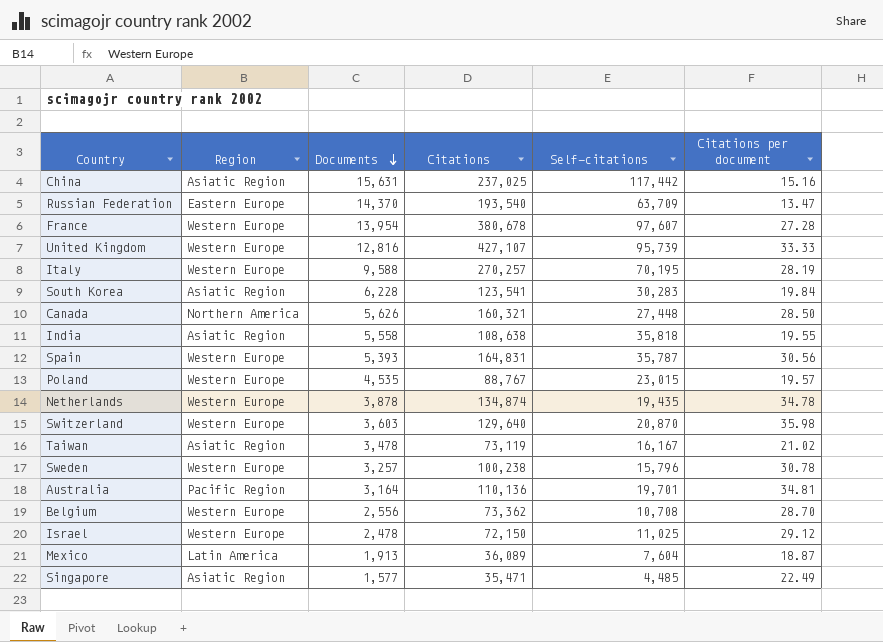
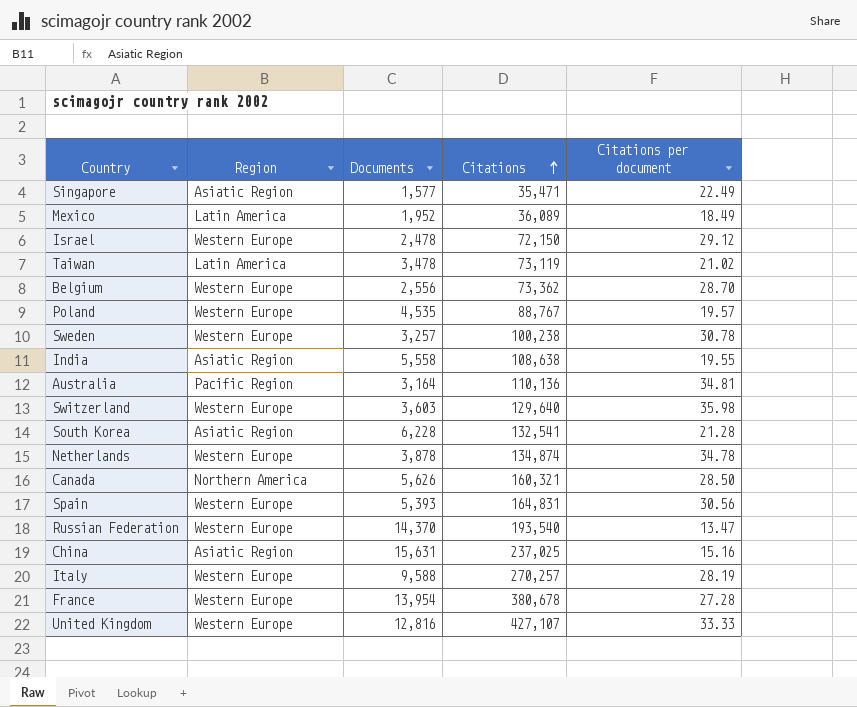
row order: Documents descending -> Citations ascending
column Self-citations | position: 5 -> none
Mexico | Documents: 1,913 -> 1,952
Mexico | Citations per document: 18.87 -> 18.49
Taiwan | Region: Asiatic Region -> Latin America
South Korea | Citations: 123,541 -> 132,541
South Korea | Citations per document: 19.84 -> 21.28
Russian Federation | Region: Eastern Europe -> Western Europe

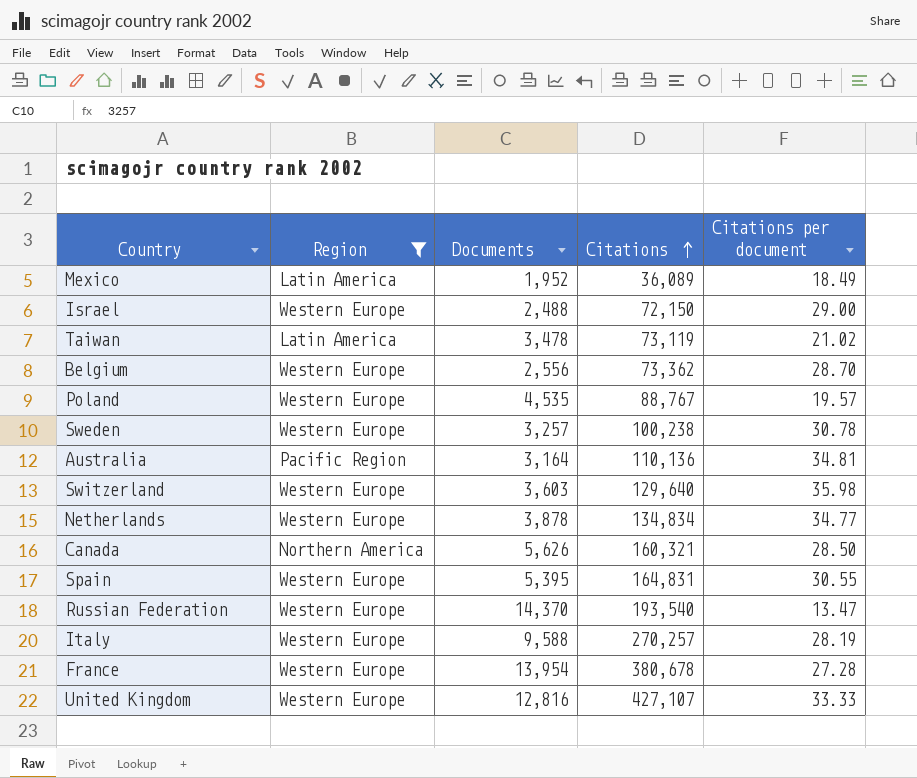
filter: none -> Region != Asiatic Region
Israel | Documents: 2,478 -> 2,488
Israel | Citations per document: 29.12 -> 29.00
Netherlands | Citations: 134,874 -> 134,834
Netherlands | Citations per document: 34.78 -> 34.77
Spain | Documents: 5,393 -> 5,395
Spain | Citations per document: 30.56 -> 30.55

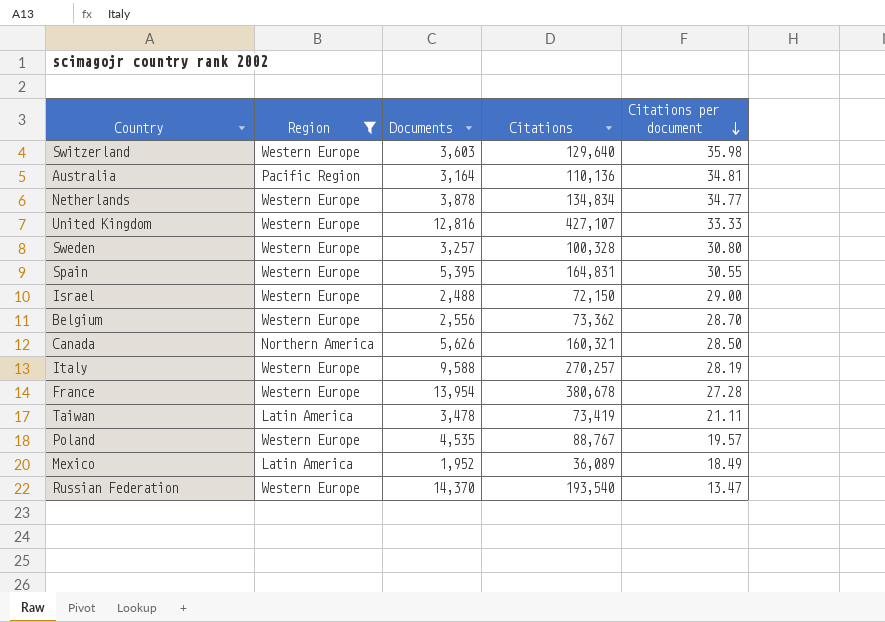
row order: Citations ascending -> Citations per document descending
Sweden | Citations: 100,238 -> 100,328
Sweden | Citations per document: 30.78 -> 30.80
Taiwan | Citations: 73,119 -> 73,419
Taiwan | Citations per document: 21.02 -> 21.11

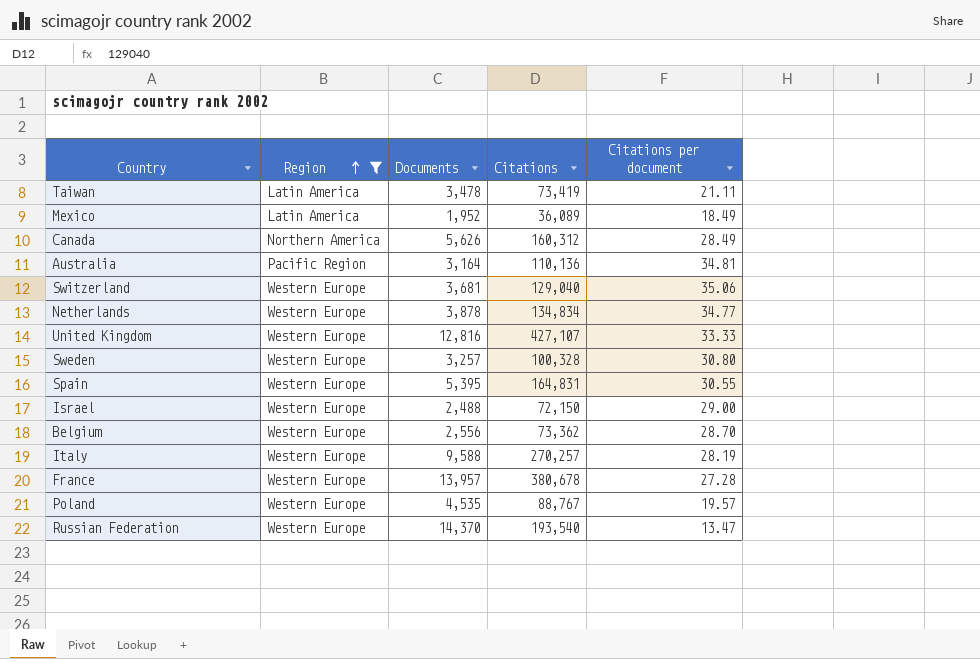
row order: Citations per document descending -> Region ascending
Canada | Citations: 160,321 -> 160,312
Canada | Citations per document: 28.50 -> 28.49
Switzerland | Documents: 3,603 -> 3,681
Switzerland | Citations: 129,640 -> 129,040
Switzerland | Citations per document: 35.98 -> 35.06
France | Documents: 13,954 -> 13,957

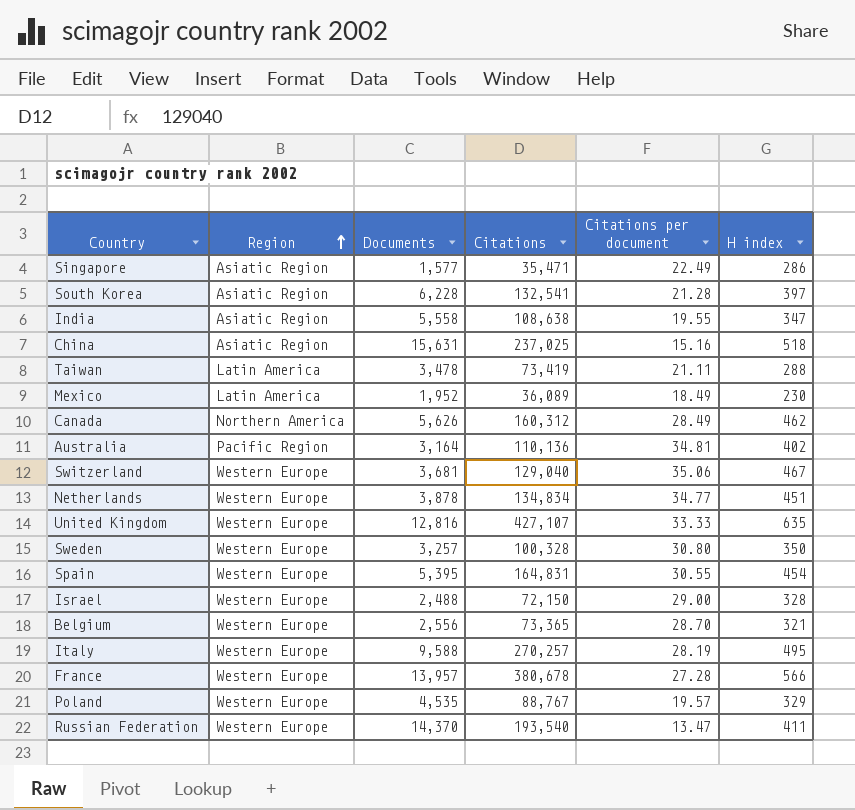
filter: Region != Asiatic Region -> none
column H index | position: none -> 6
Belgium | Citations: 73,362 -> 73,365

